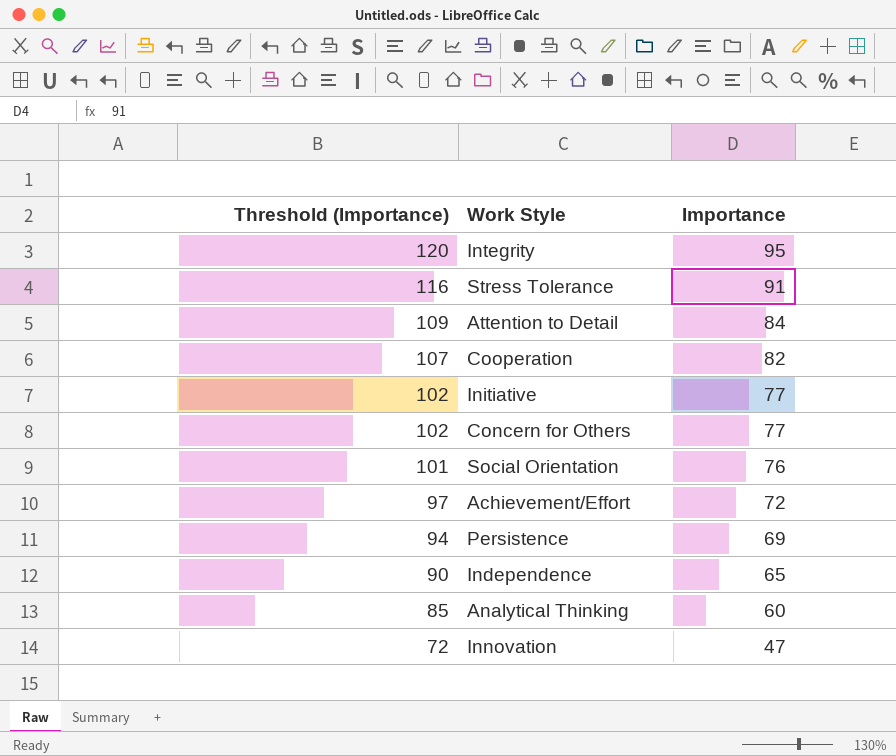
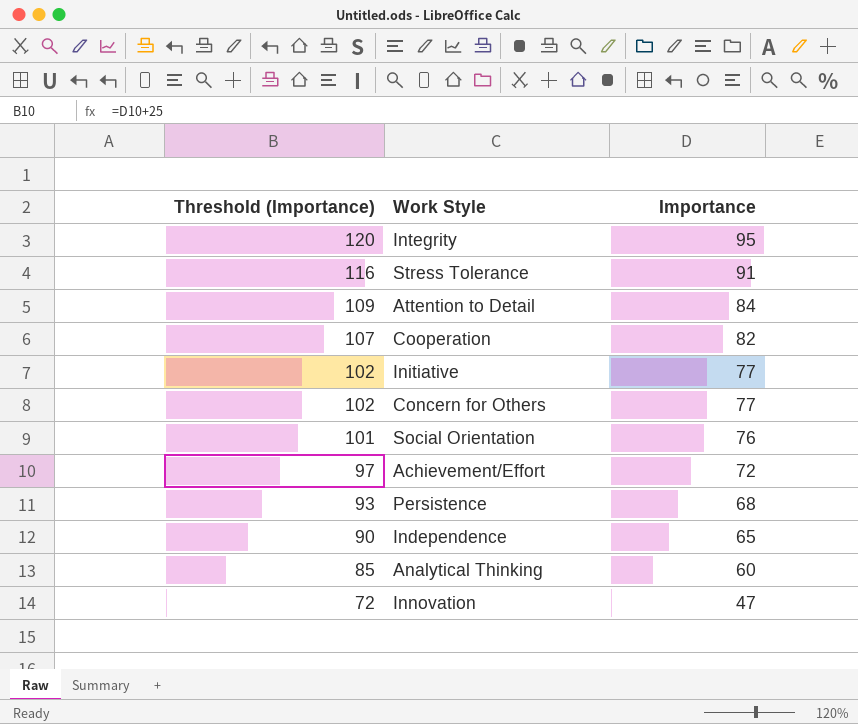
Persistence | Threshold (Importance): 94 -> 93
Persistence | Importance: 69 -> 68

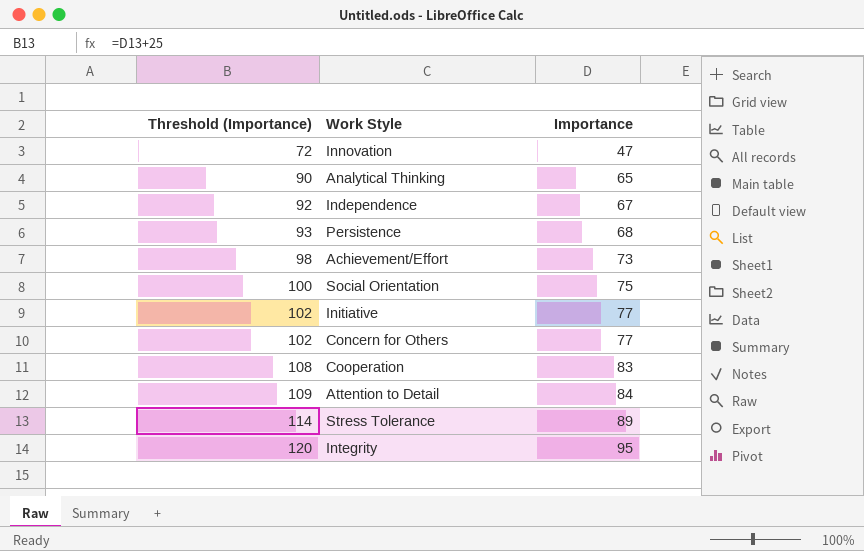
row order: Threshold (Importance) descending -> Threshold (Importance) ascending
Analytical Thinking | Threshold (Importance): 85 -> 90
Analytical Thinking | Importance: 60 -> 65
Independence | Threshold (Importance): 90 -> 92
Independence | Importance: 65 -> 67
Achievement/Effort | Threshold (Importance): 97 -> 98
Achievement/Effort | Importance: 72 -> 73
Social Orientation | Threshold (Importance): 101 -> 100
Social Orientation | Importance: 76 -> 75
Cooperation | Threshold (Importance): 107 -> 108
Cooperation | Importance: 82 -> 83
Stress Tolerance | Threshold (Importance): 116 -> 114
Stress Tolerance | Importance: 91 -> 89

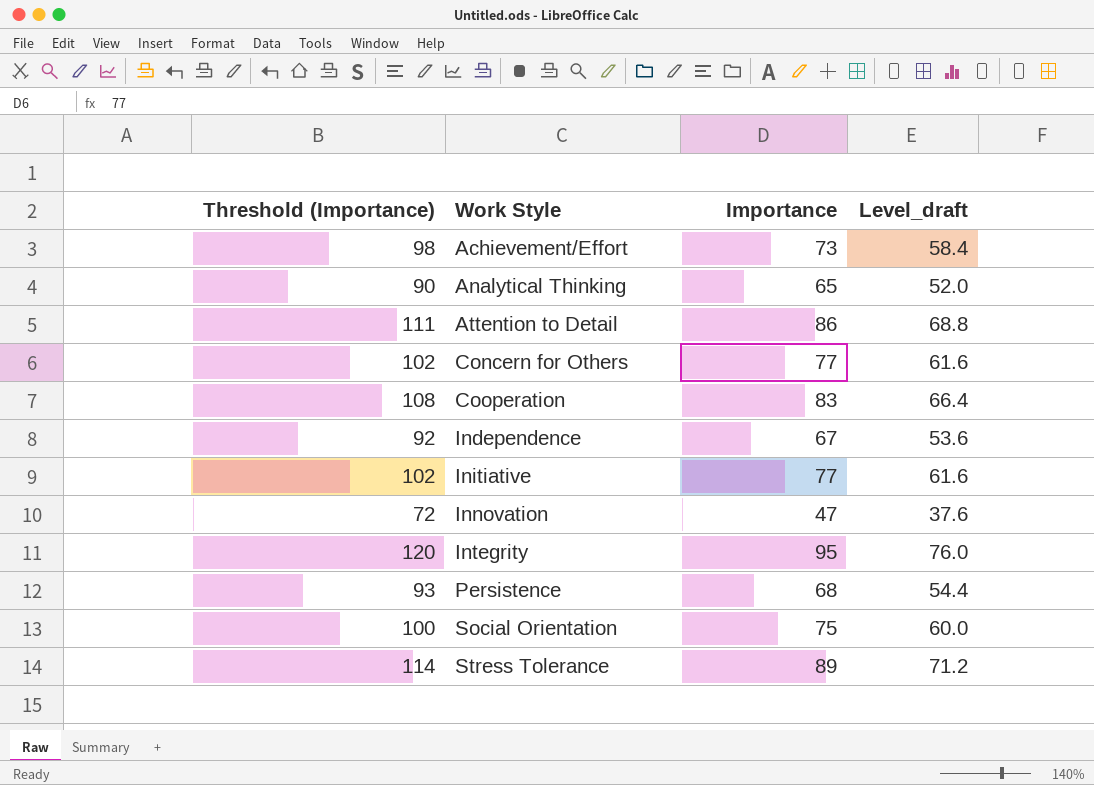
row order: Threshold (Importance) ascending -> Work Style ascending
column Level_draft | formula: none -> [Importance] * 0.8
Attention to Detail | Threshold (Importance): 109 -> 111
Attention to Detail | Importance: 84 -> 86

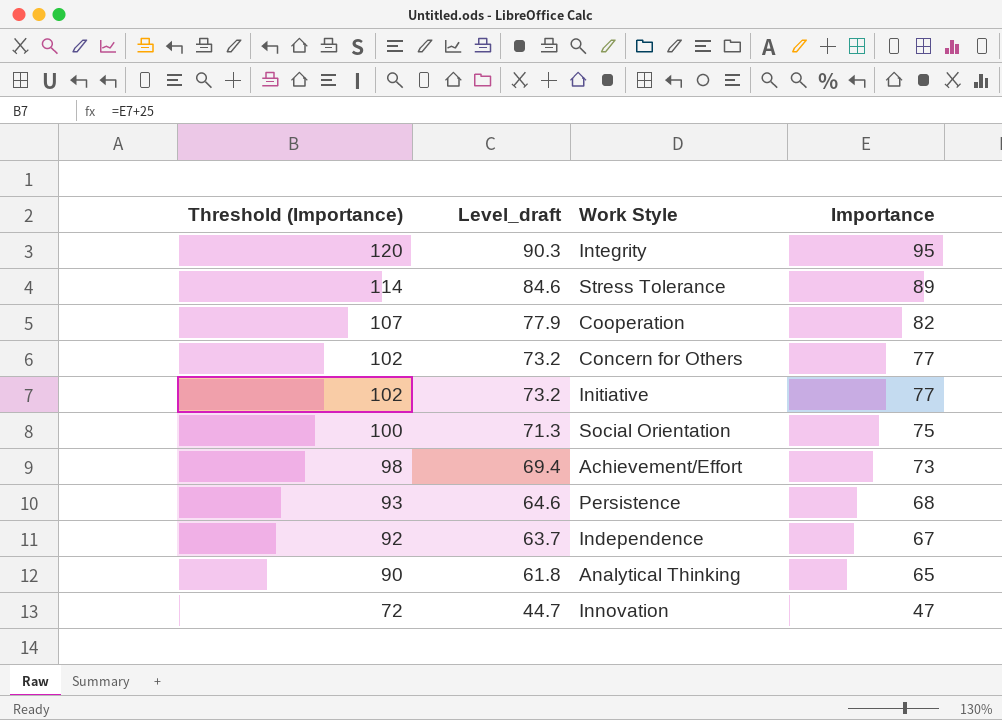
row order: Work Style ascending -> Threshold (Importance) descending
column Level_draft | formula: [Importance] * 0.8 -> [Importance] * 0.95
column Level_draft | position: 4 -> 2
row Attention to Detail: 111 | 86 | 68.8 -> none
Cooperation | Threshold (Importance): 108 -> 107
Cooperation | Importance: 83 -> 82

